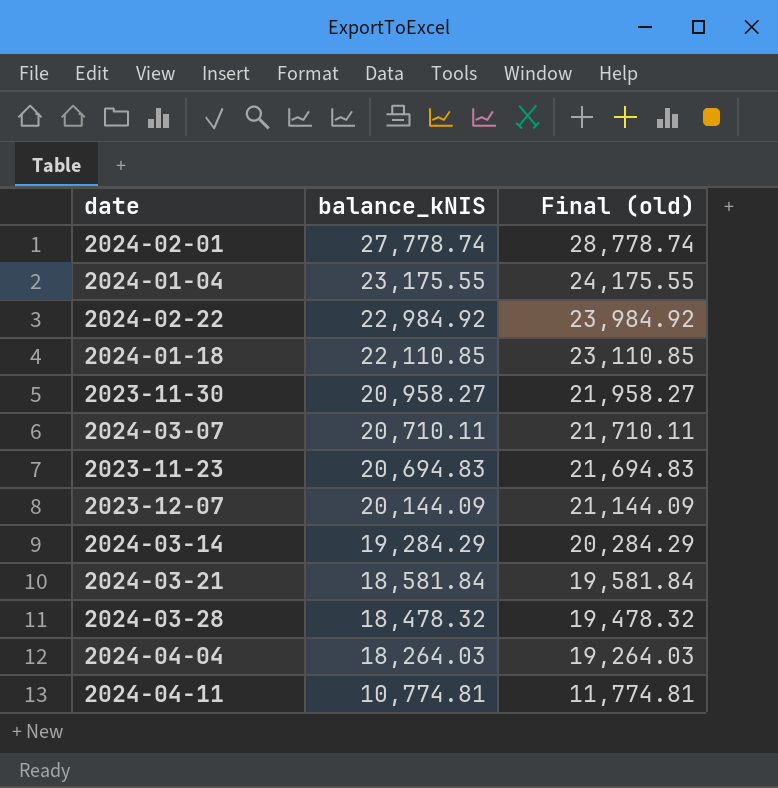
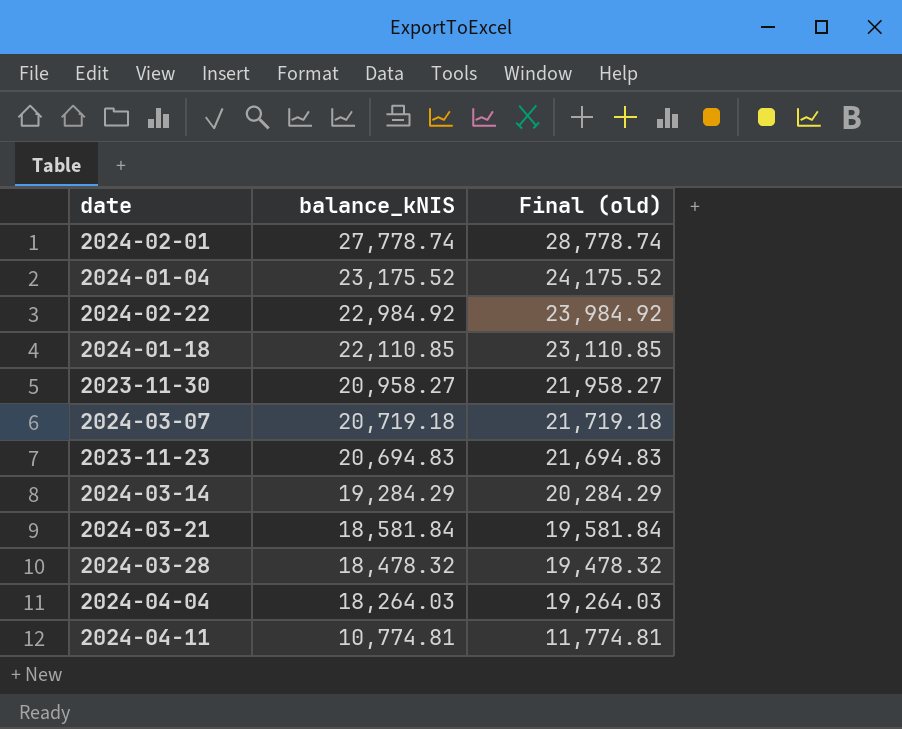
row 2023-12-07: 20,144.09 | 21,144.09 -> none
2024-01-04 | balance_kNIS: 23,175.55 -> 23,175.52
2024-01-04 | Final (old): 24,175.55 -> 24,175.52
2024-03-07 | balance_kNIS: 20,710.11 -> 20,719.18
2024-03-07 | Final (old): 21,710.11 -> 21,719.18

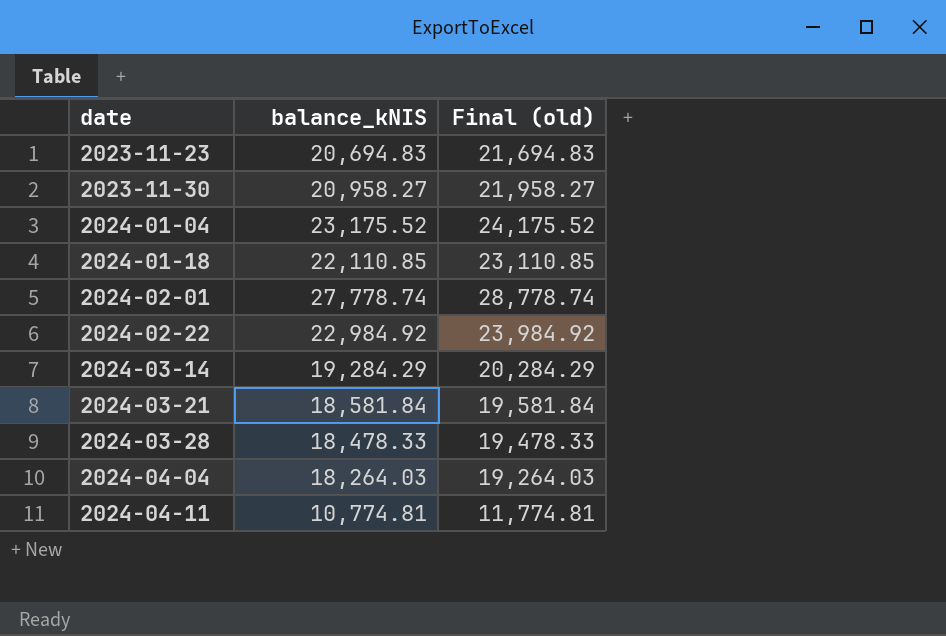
row order: balance_kNIS descending -> date ascending
row 2024-03-07: 20,719.18 | 21,719.18 -> none
2024-03-28 | balance_kNIS: 18,478.32 -> 18,478.33
2024-03-28 | Final (old): 19,478.32 -> 19,478.33

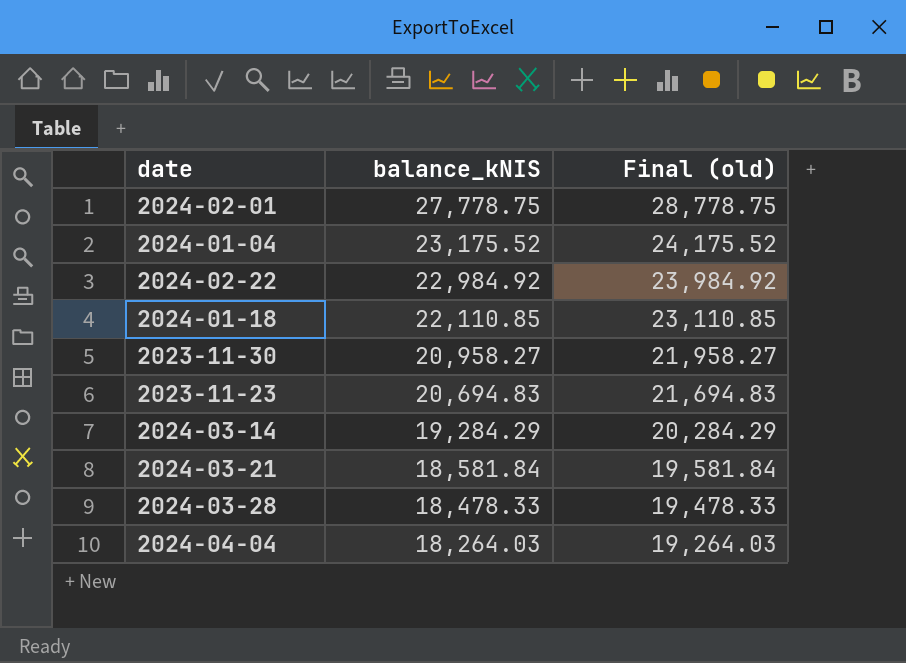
row order: date ascending -> balance_kNIS descending
row 2024-04-11: 10,774.81 | 11,774.81 -> none
2024-02-01 | balance_kNIS: 27,778.74 -> 27,778.75
2024-02-01 | Final (old): 28,778.74 -> 28,778.75

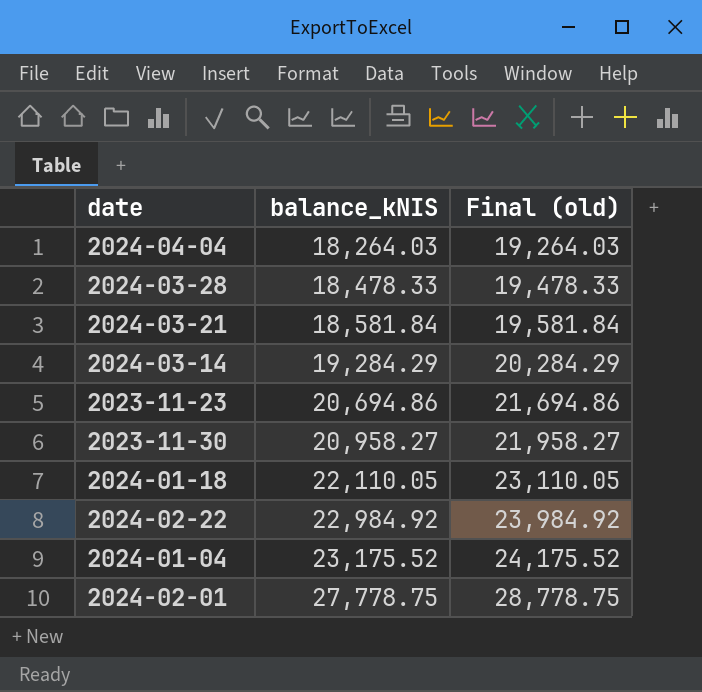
row order: balance_kNIS descending -> balance_kNIS ascending
2023-11-23 | balance_kNIS: 20,694.83 -> 20,694.86
2023-11-23 | Final (old): 21,694.83 -> 21,694.86
2024-01-18 | balance_kNIS: 22,110.85 -> 22,110.05
2024-01-18 | Final (old): 23,110.85 -> 23,110.05

